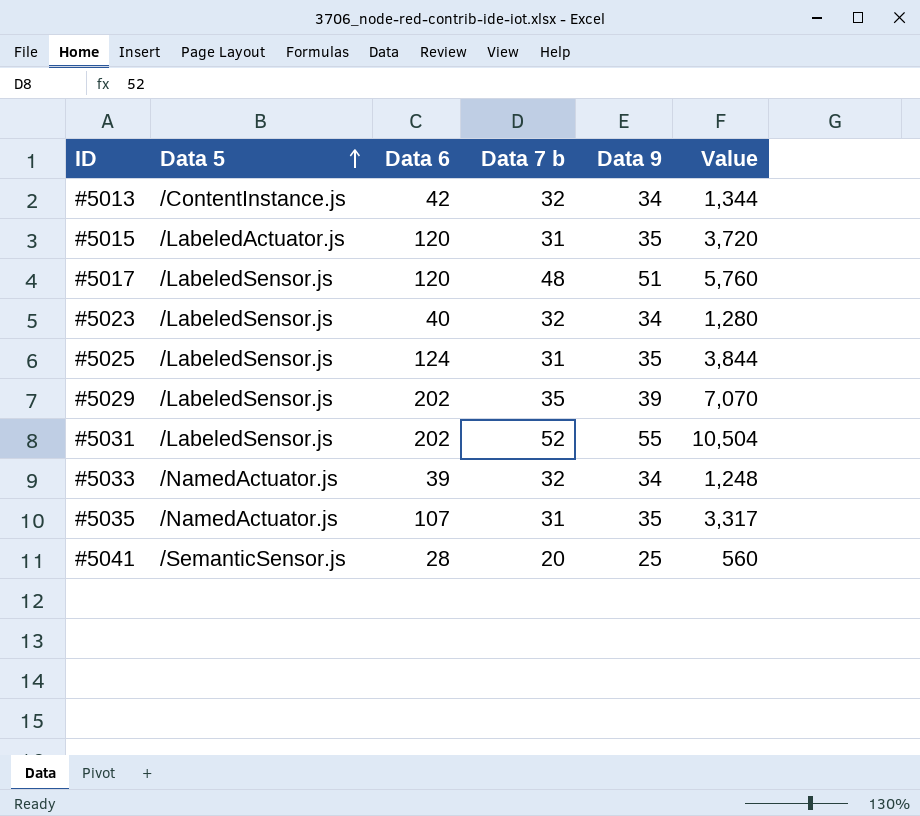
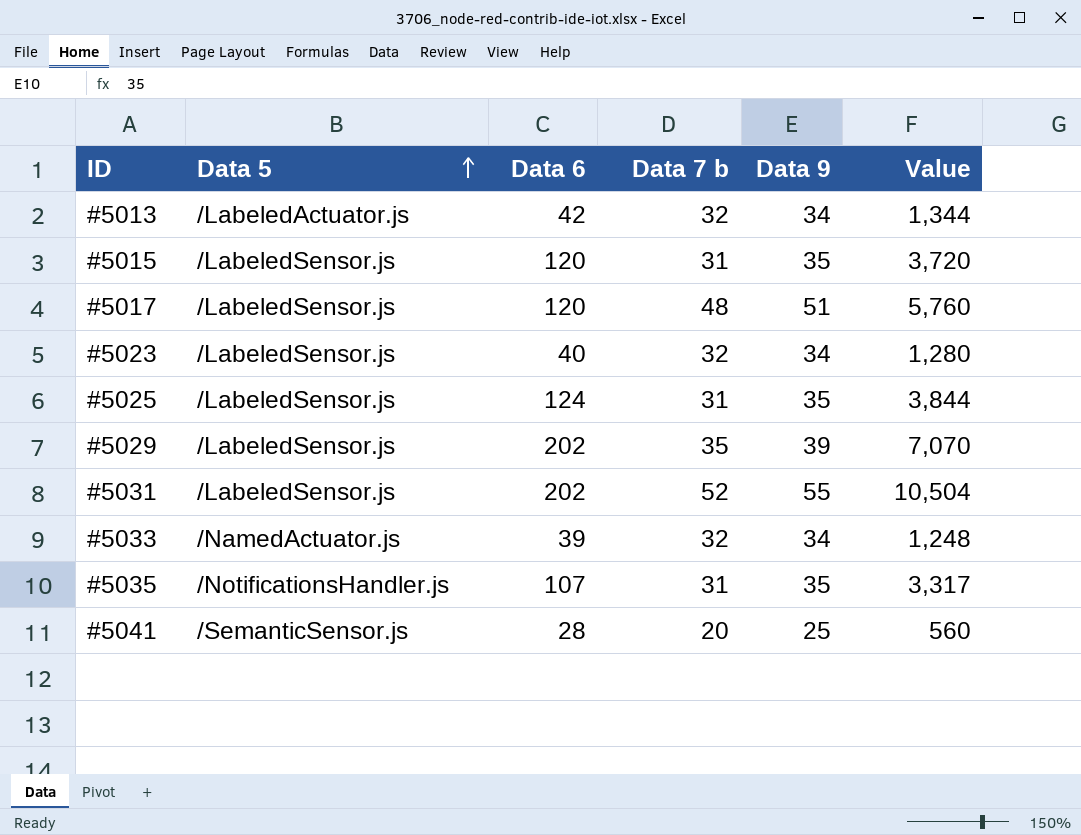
#5013 | Data 5: /ContentInstance.js -> /LabeledActuator.js
#5015 | Data 5: /LabeledActuator.js -> /LabeledSensor.js
#5035 | Data 5: /NamedActuator.js -> /NotificationsHandler.js

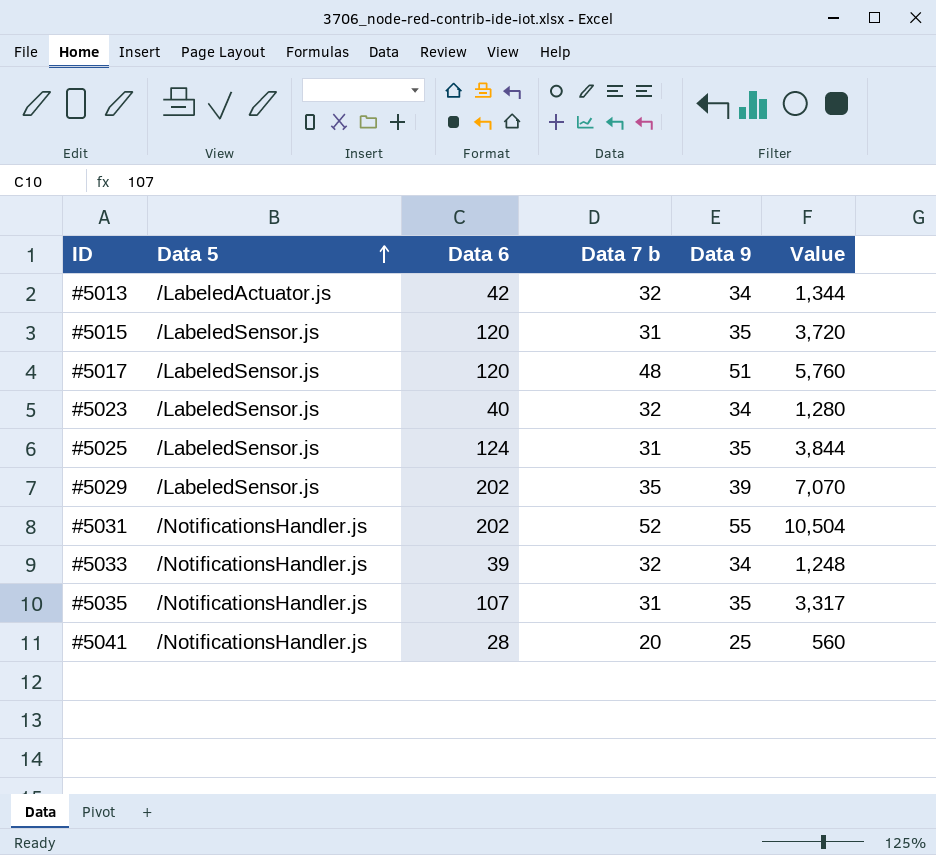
#5031 | Data 5: /LabeledSensor.js -> /NotificationsHandler.js
#5033 | Data 5: /NamedActuator.js -> /NotificationsHandler.js
#5041 | Data 5: /SemanticSensor.js -> /NotificationsHandler.js

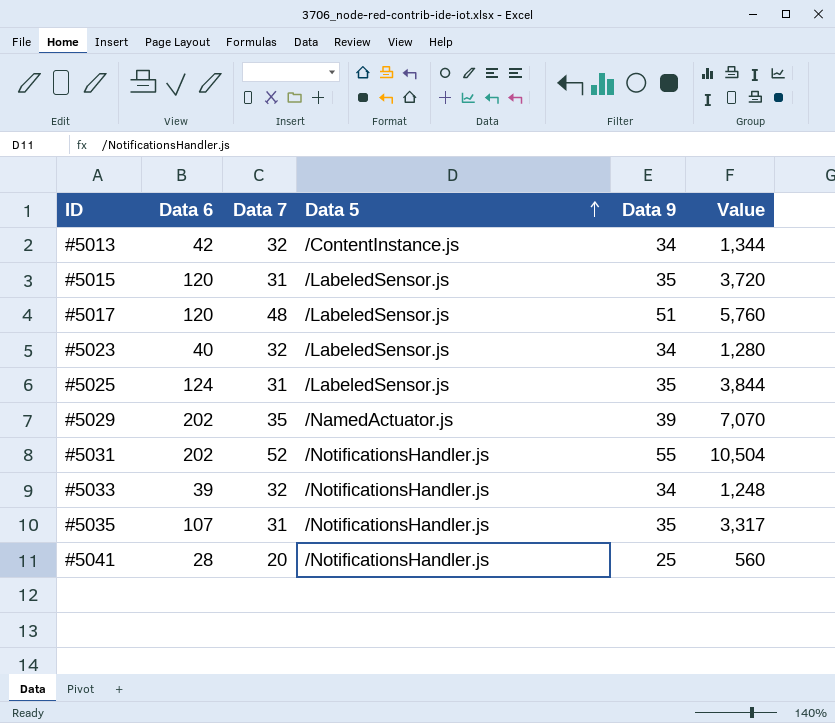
column name: Data 7 b -> Data 7
column Data 5 | position: 2 -> 4
#5013 | Data 5: /LabeledActuator.js -> /ContentInstance.js
#5029 | Data 5: /LabeledSensor.js -> /NamedActuator.js

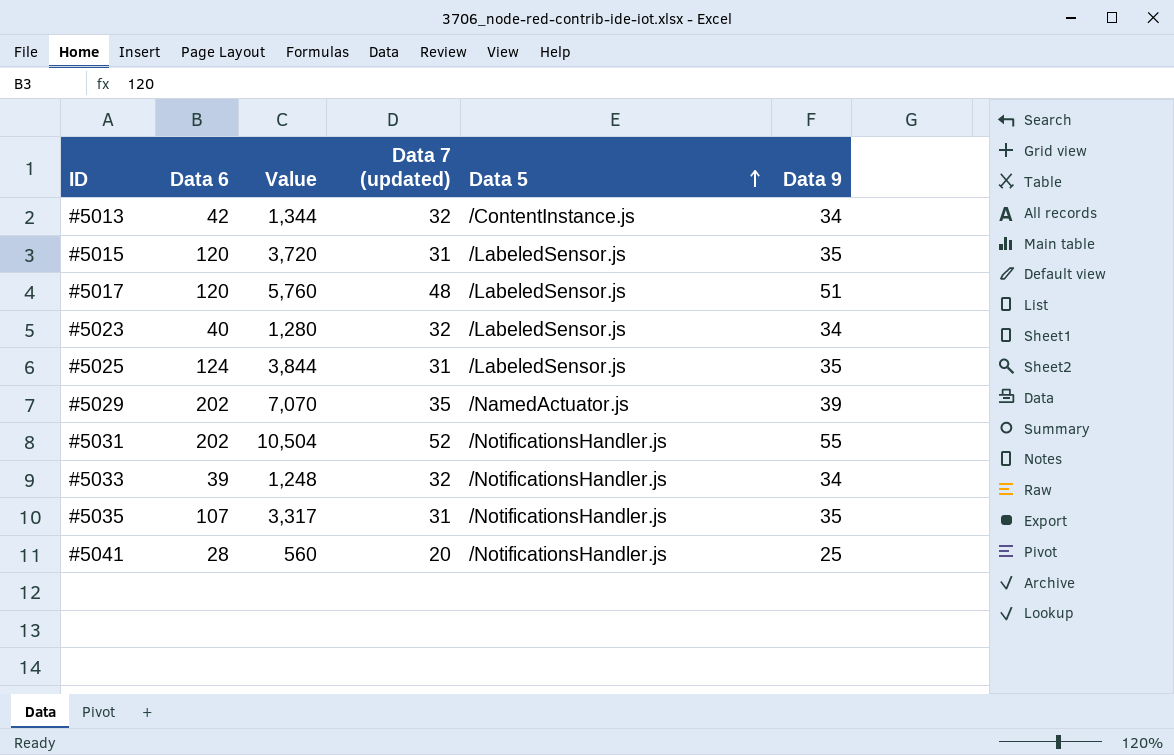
column Value | position: 6 -> 3
column name: Data 7 -> Data 7 (updated)

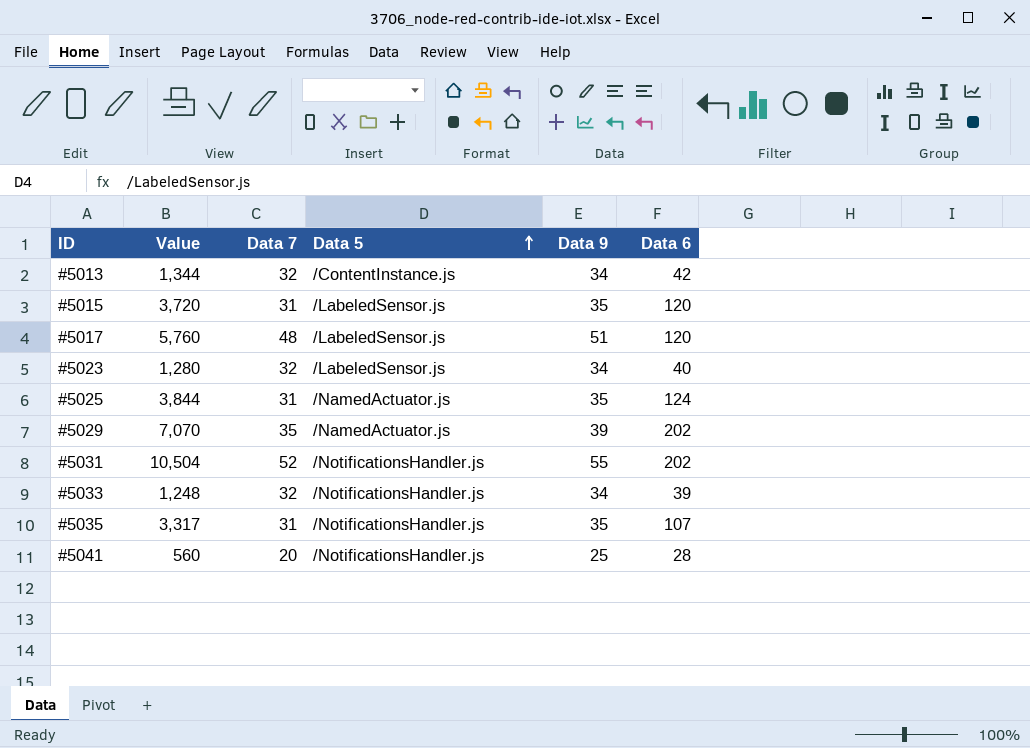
column name: Data 7 (updated) -> Data 7
column Data 6 | position: 2 -> 6
#5025 | Data 5: /LabeledSensor.js -> /NamedActuator.js

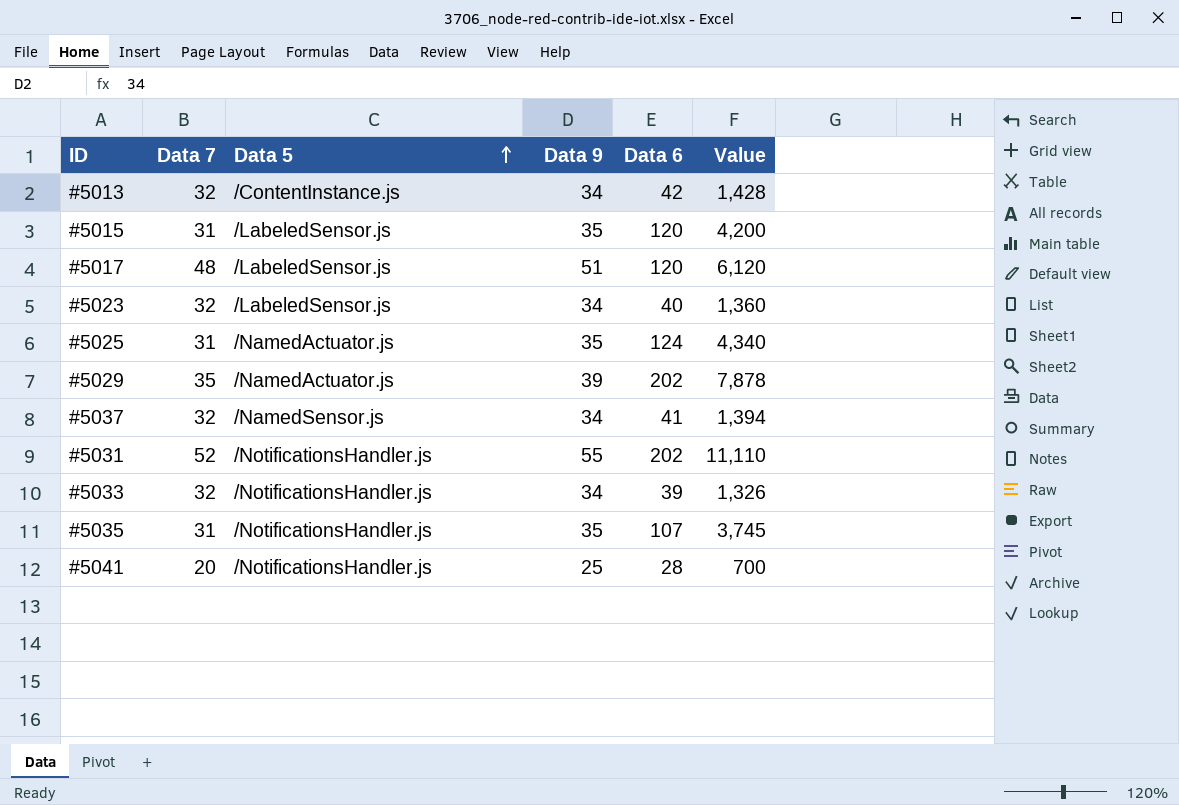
column Value | formula: [Data 7] * [Data 6] -> [Data 9] * [Data 6]
column Value | position: 2 -> 6
row #5037: none -> 32 | /NamedSensor.js | 34 | 41 | 1,394

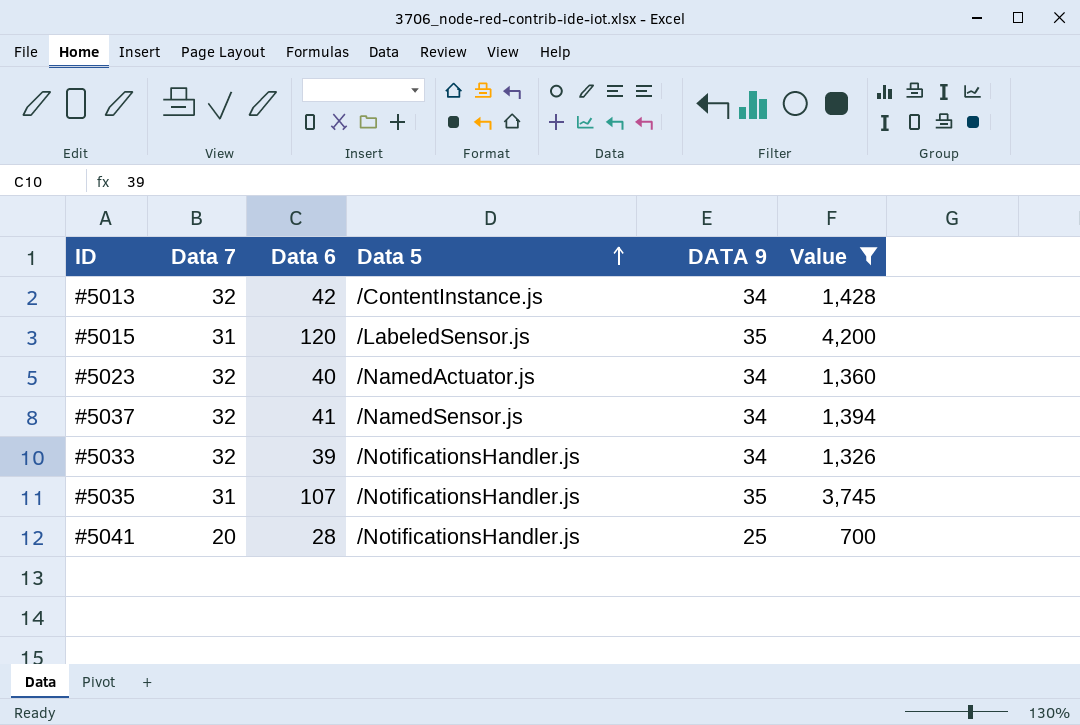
filter: none -> Value <= 4,200
column Data 6 | position: 5 -> 3
column name: Data 9 -> DATA 9
#5023 | Data 5: /LabeledSensor.js -> /NamedActuator.js

